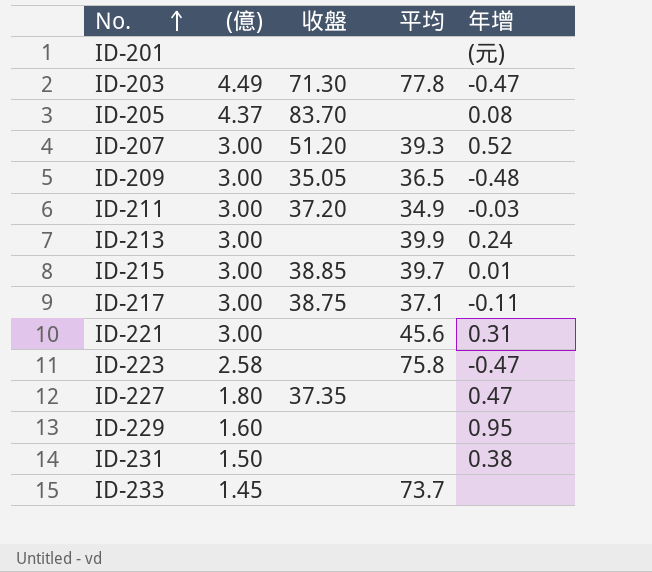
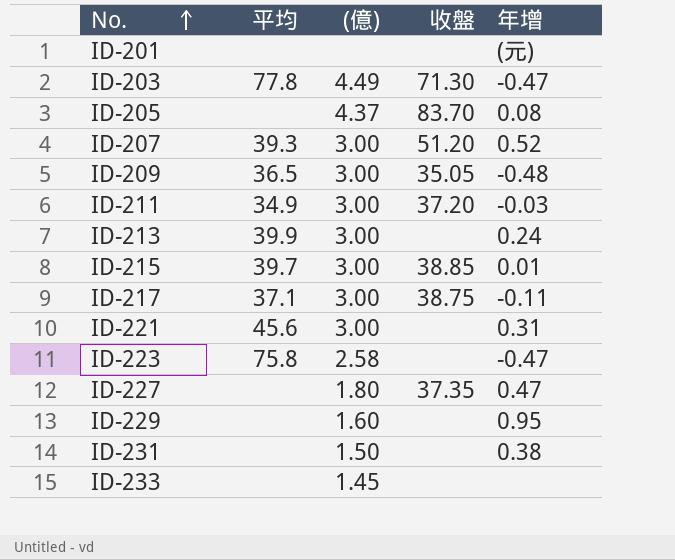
column 平均 | position: 4 -> 2
ID-233 | 平均: 73.7 -> none

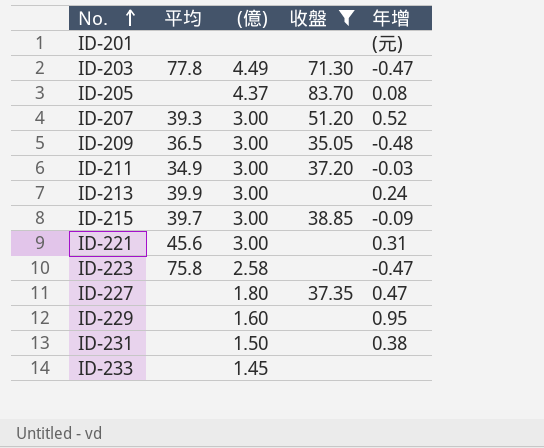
filter: none -> 收盤 != 38.75
ID-215 | 年增: 0.01 -> -0.09

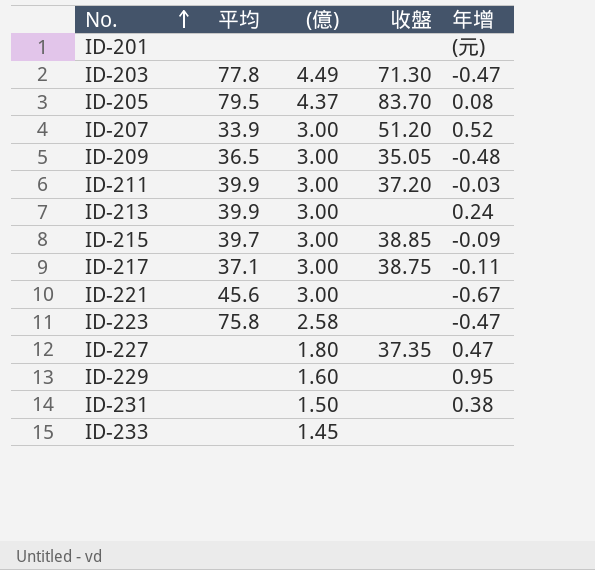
filter: 收盤 != 38.75 -> none
ID-205 | 平均: none -> 79.5
ID-207 | 平均: 39.3 -> 33.9
ID-211 | 平均: 34.9 -> 39.9
ID-221 | 年增: 0.31 -> -0.67

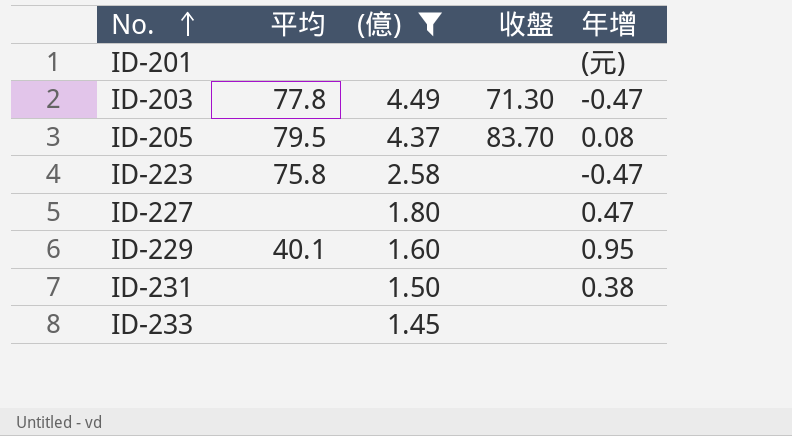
filter: none -> (億) != 3.00
ID-227 | 收盤: 37.35 -> none
ID-229 | 平均: none -> 40.1

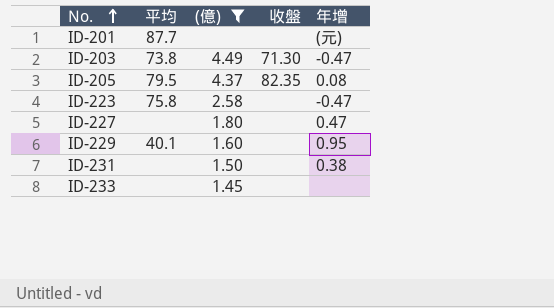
ID-201 | 平均: none -> 87.7
ID-203 | 平均: 77.8 -> 73.8
ID-205 | 收盤: 83.70 -> 82.35

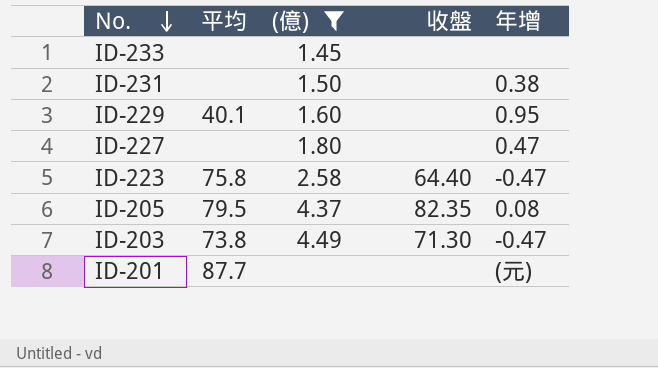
row order: No. ascending -> No. descending
ID-223 | 收盤: none -> 64.40

